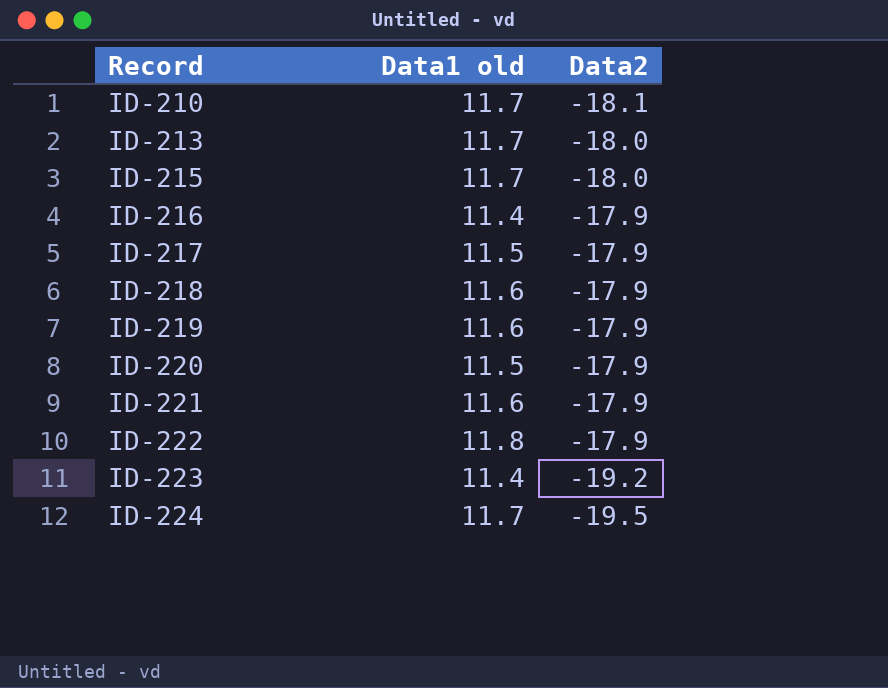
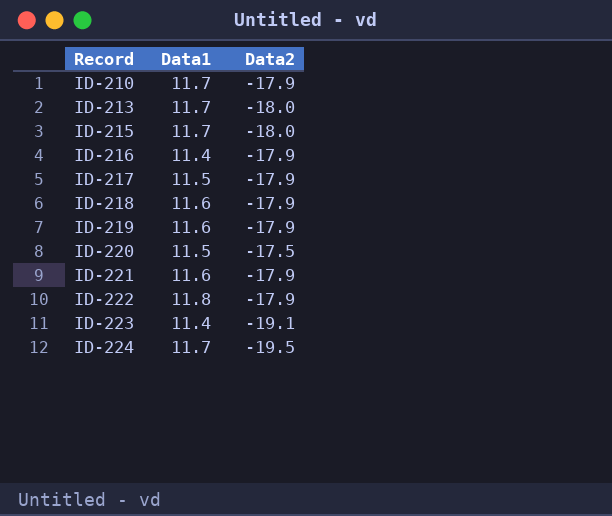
column name: Data1 old -> Data1
ID-210 | Data2: -18.1 -> -17.9
ID-220 | Data2: -17.9 -> -17.5
ID-223 | Data2: -19.2 -> -19.1

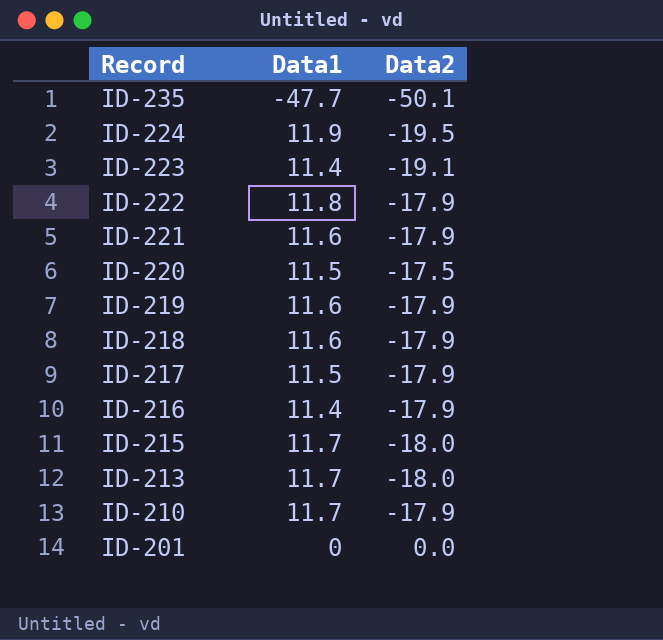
row order: Record ascending -> Record descending
row ID-235: none -> -47.7 | -50.1
ID-224 | Data1: 11.7 -> 11.9
row ID-201: none -> 0 | 0.0

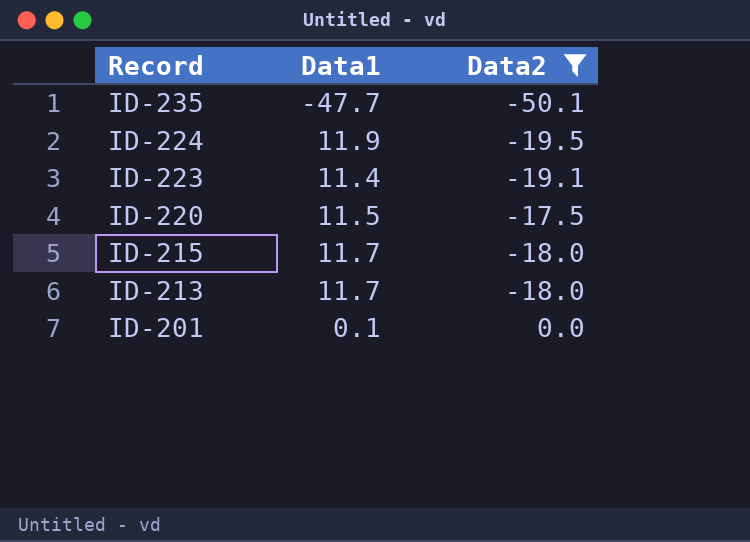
filter: none -> Data2 != -17.9
ID-201 | Data1: 0 -> 0.1

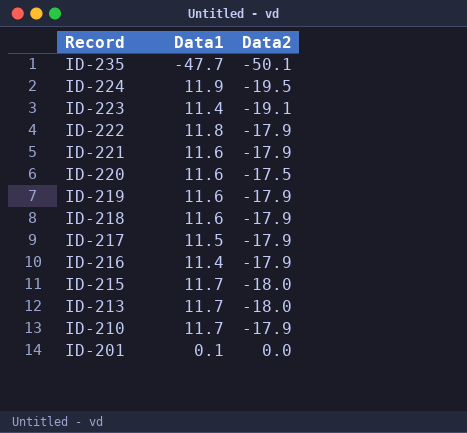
filter: Data2 != -17.9 -> none
ID-220 | Data1: 11.5 -> 11.6

